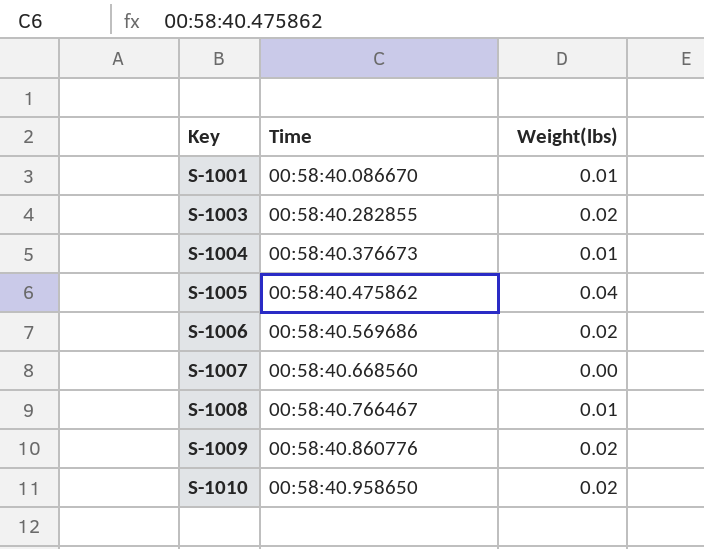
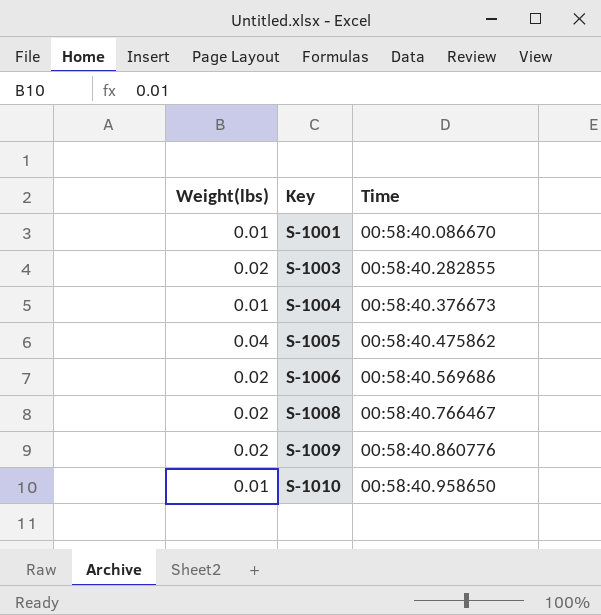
column Weight(lbs) | position: 3 -> 1
row S-1007: 00:58:40.668560 | 0.00 -> none
S-1008 | Weight(lbs): 0.01 -> 0.02
S-1010 | Weight(lbs): 0.02 -> 0.01

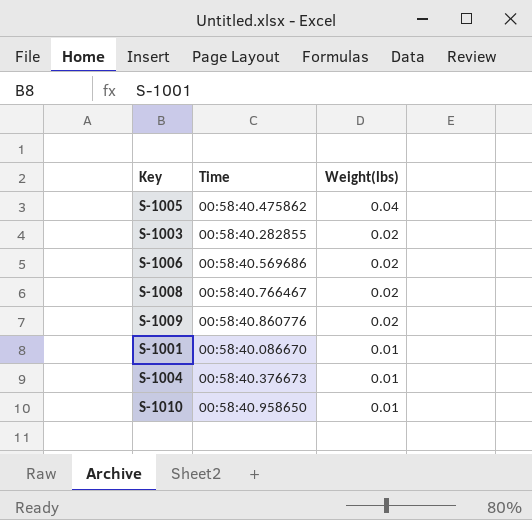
row order: Key ascending -> Weight(lbs) descending
column Weight(lbs) | position: 1 -> 3

